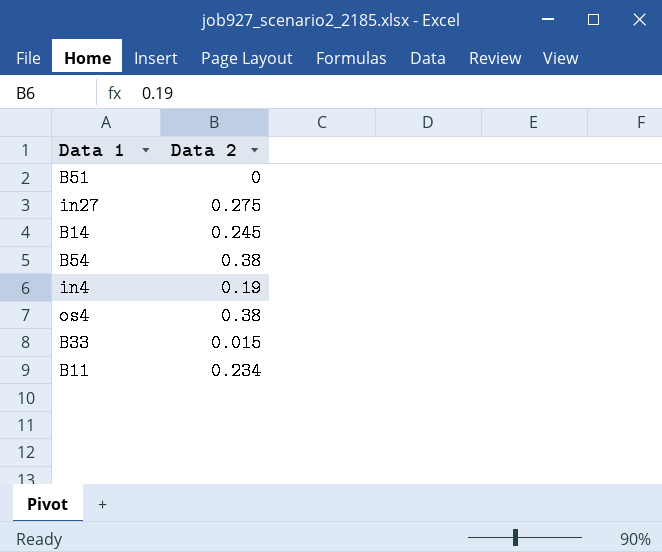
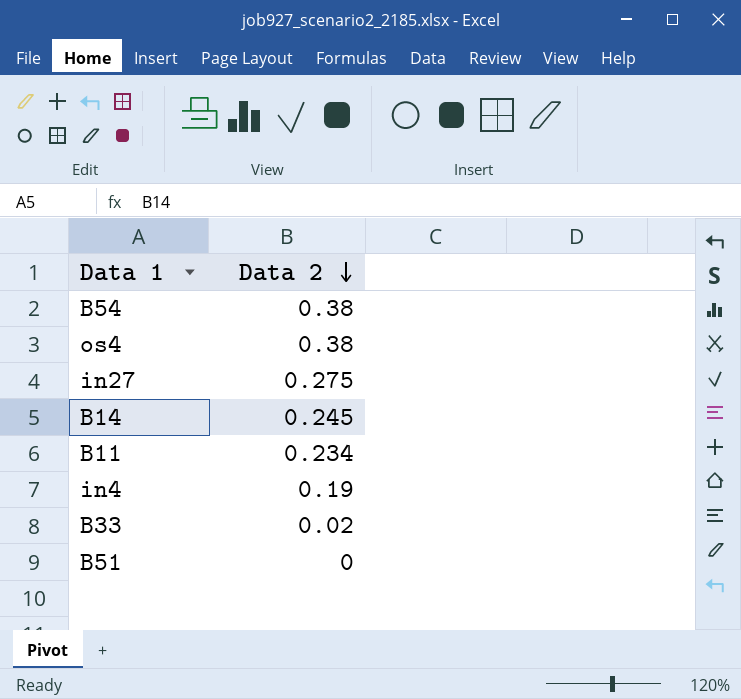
row order: none -> Data 2 descending
B33 | Data 2: 0.015 -> 0.02

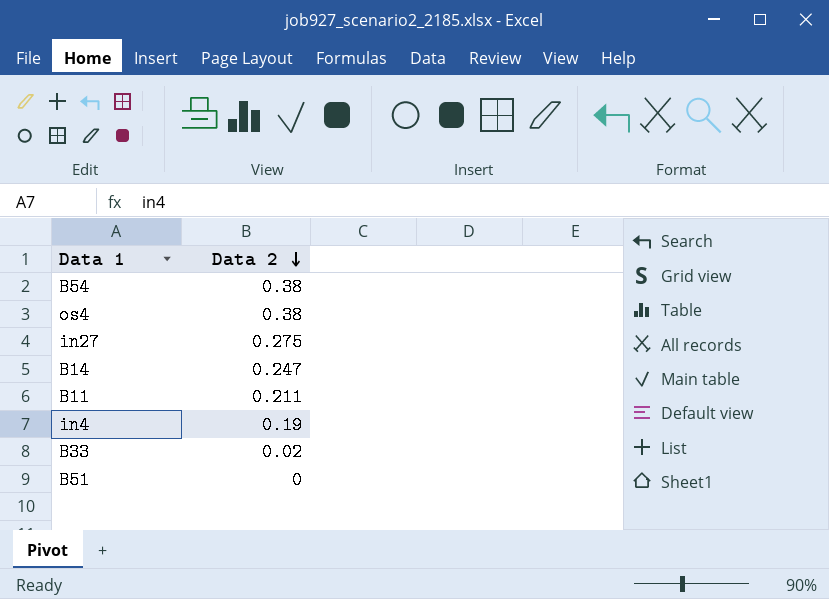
B14 | Data 2: 0.245 -> 0.247
B11 | Data 2: 0.234 -> 0.211

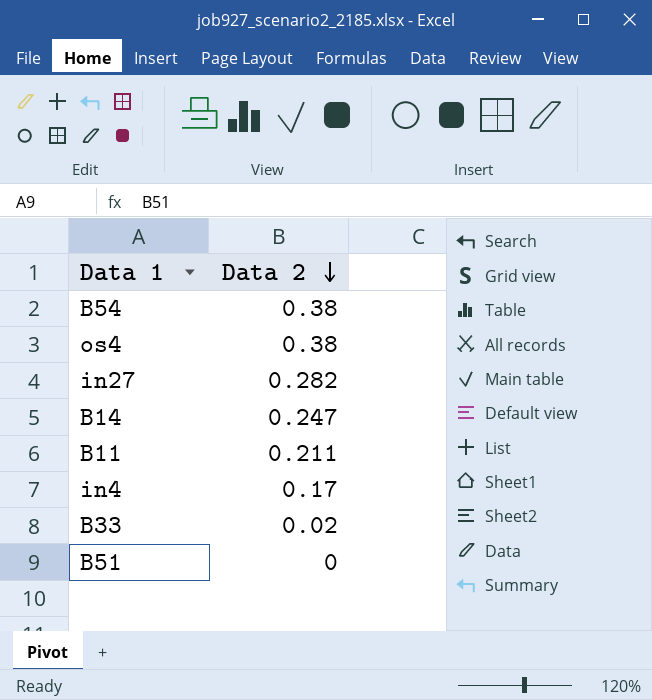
in27 | Data 2: 0.275 -> 0.282
in4 | Data 2: 0.19 -> 0.17

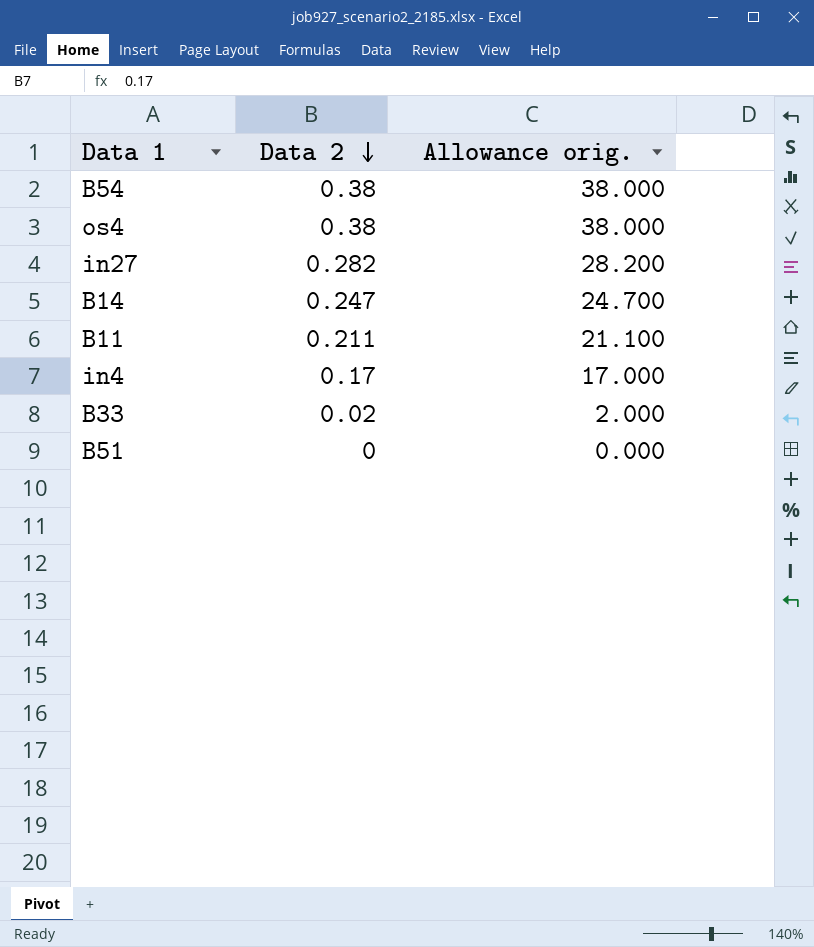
column Allowance orig. | formula: none -> [Data 2] * 100

